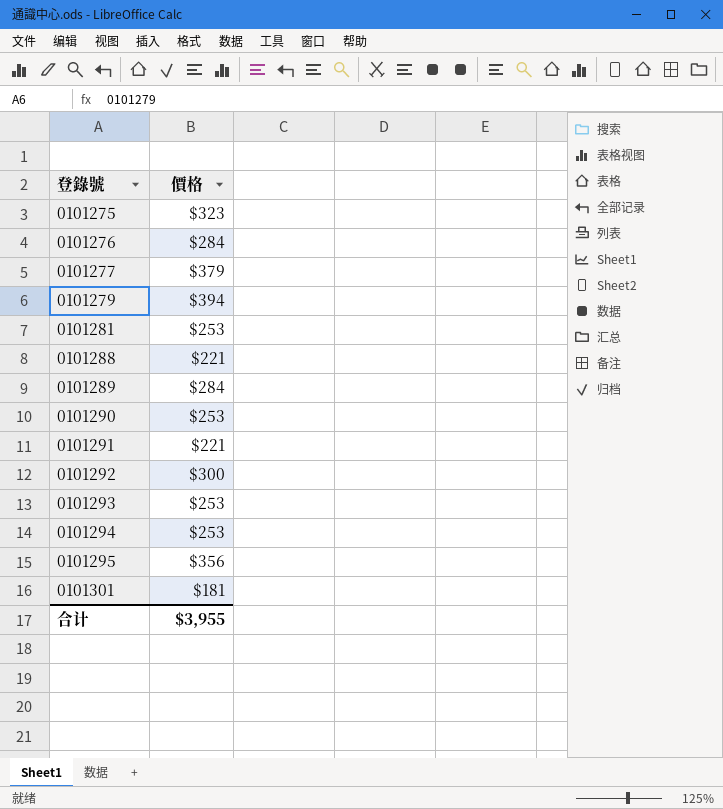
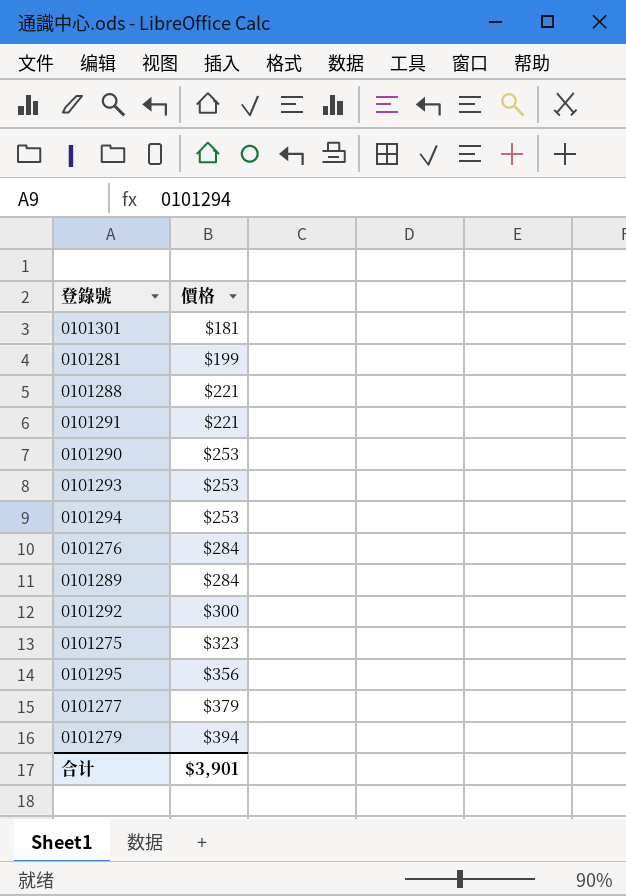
row order: 登錄號 ascending -> 價格 ascending
0101281 | 價格: $253 -> $199
合计 | 價格: $3,955 -> $3,901

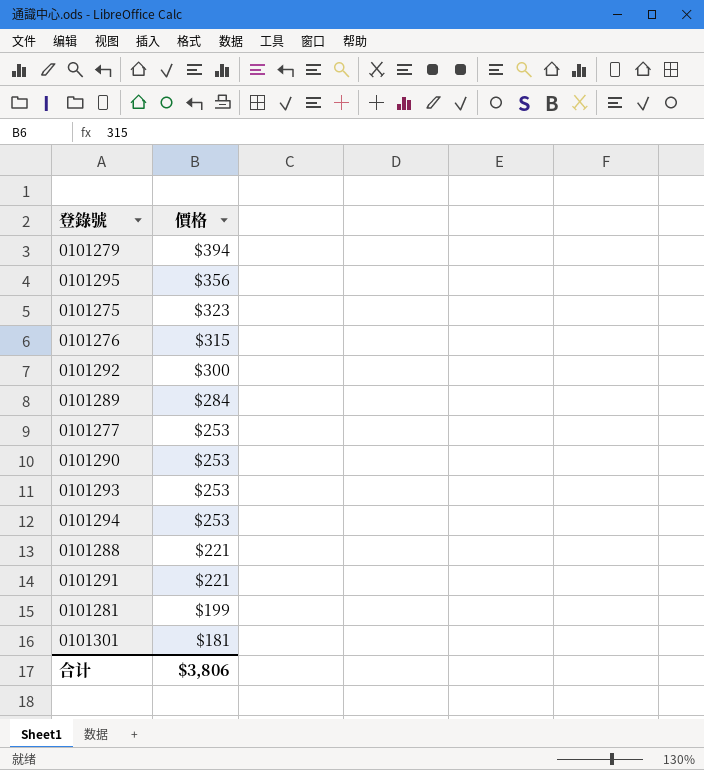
row order: 價格 ascending -> 價格 descending
0101276 | 價格: $284 -> $315
0101277 | 價格: $379 -> $253
合计 | 價格: $3,901 -> $3,806

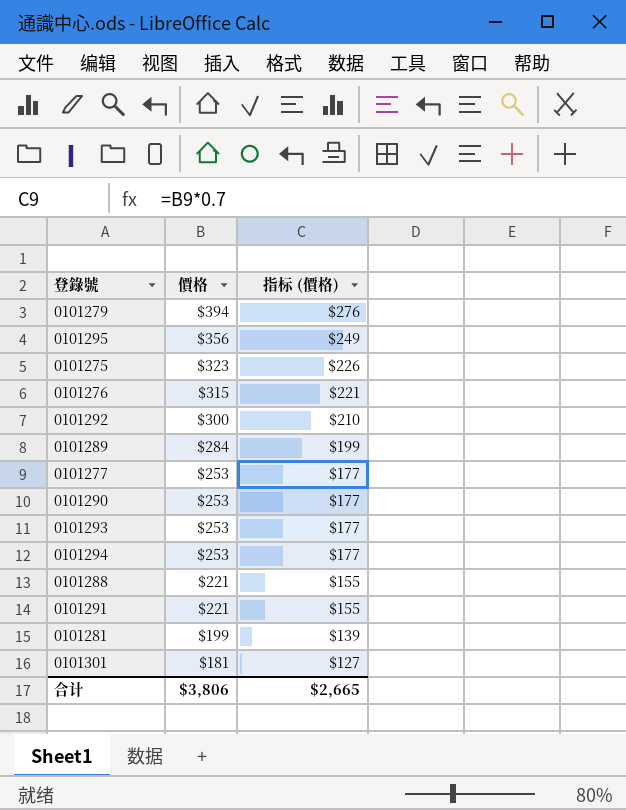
column 指标 (價格) | formula: none -> [價格] * 0.7

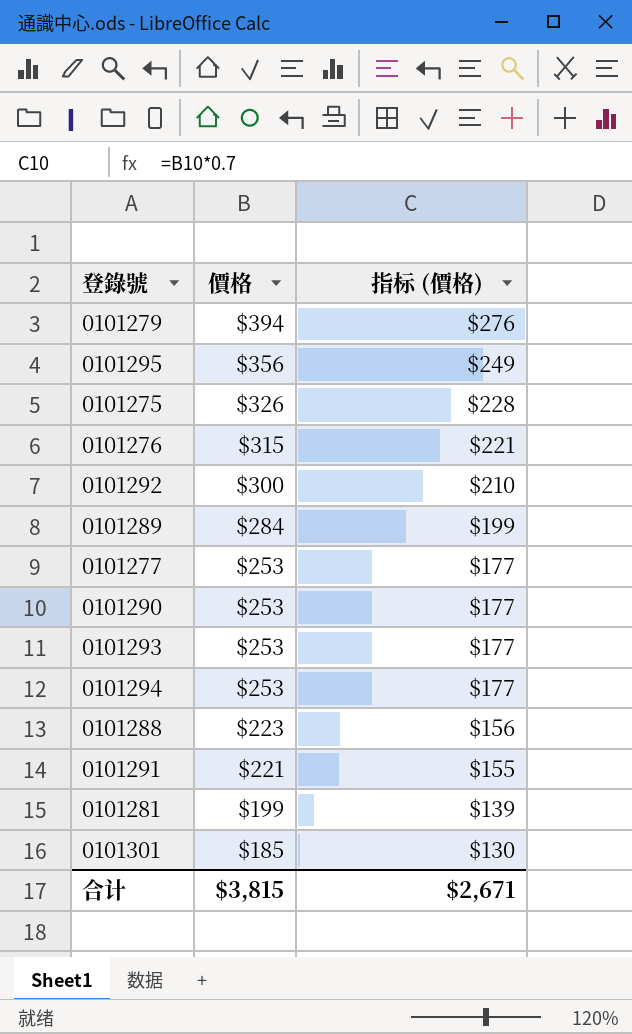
0101275 | 價格: $323 -> $326
0101275 | 指标 (價格): $226 -> $228
0101288 | 價格: $221 -> $223
0101288 | 指标 (價格): $155 -> $156
0101301 | 價格: $181 -> $185
0101301 | 指标 (價格): $127 -> $130
合计 | 價格: $3,806 -> $3,815
合计 | 指标 (價格): $2,665 -> $2,671

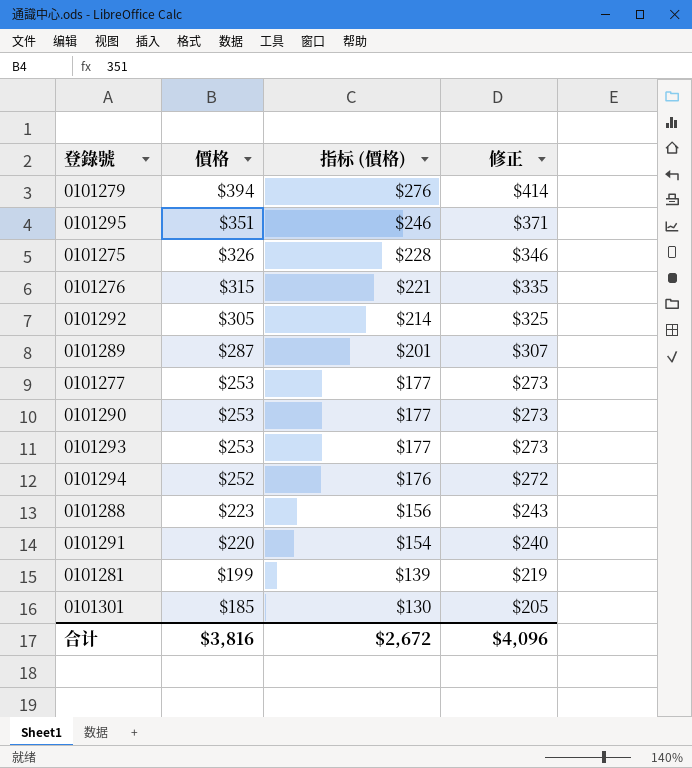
column 修正 | formula: none -> [價格] + 20
0101295 | 價格: $356 -> $351
0101295 | 指标 (價格): $249 -> $246
0101292 | 價格: $300 -> $305
0101292 | 指标 (價格): $210 -> $214
0101289 | 價格: $284 -> $287
0101289 | 指标 (價格): $199 -> $201
0101294 | 價格: $253 -> $252
0101294 | 指标 (價格): $177 -> $176
0101291 | 價格: $221 -> $220
0101291 | 指标 (價格): $155 -> $154
合计 | 價格: $3,815 -> $3,816
合计 | 指标 (價格): $2,671 -> $2,672

